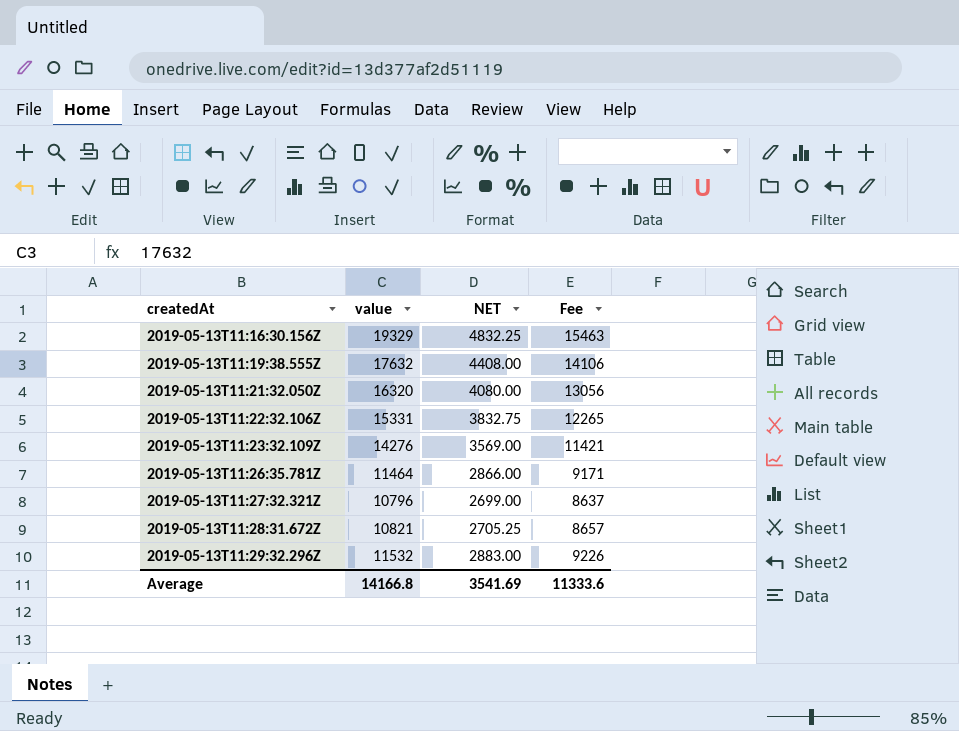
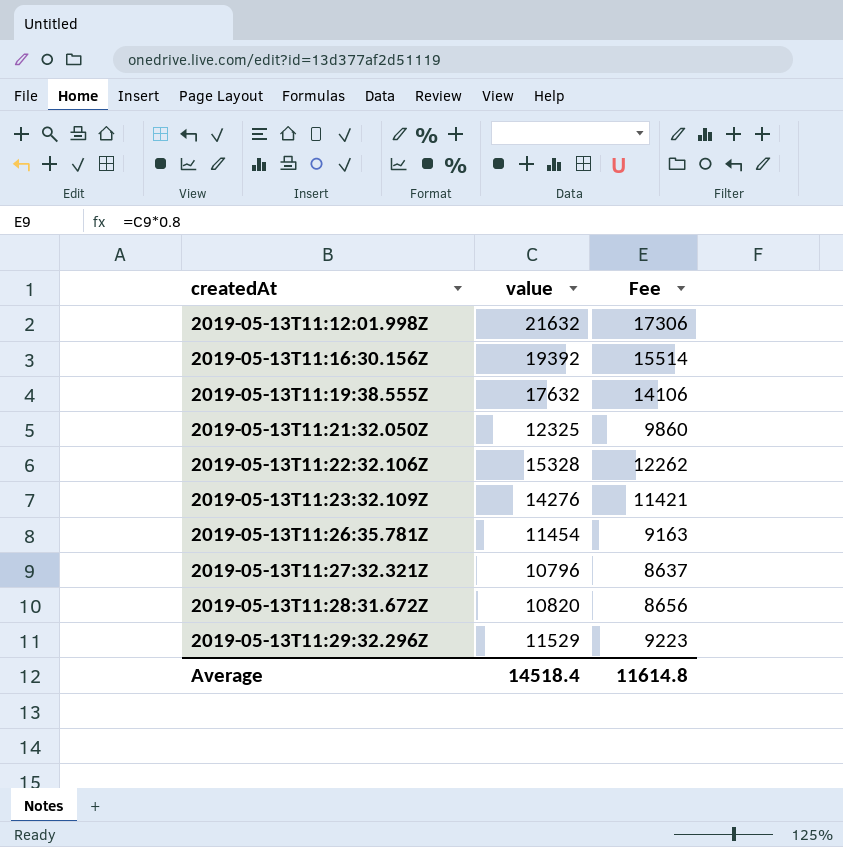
column NET | formula: [value] * 0.25 -> none
row 2019-05-13T11:12:01.998Z: none -> 21632 | 17306
2019-05-13T11:16:30.156Z | value: 19329 -> 19392
2019-05-13T11:16:30.156Z | Fee: 15463 -> 15514
2019-05-13T11:21:32.050Z | value: 16320 -> 12325
2019-05-13T11:21:32.050Z | Fee: 13056 -> 9860
2019-05-13T11:22:32.106Z | value: 15331 -> 15328
2019-05-13T11:22:32.106Z | Fee: 12265 -> 12262
2019-05-13T11:26:35.781Z | value: 11464 -> 11454
2019-05-13T11:26:35.781Z | Fee: 9171 -> 9163
2019-05-13T11:28:31.672Z | value: 10821 -> 10820
2019-05-13T11:28:31.672Z | Fee: 8657 -> 8656
2019-05-13T11:29:32.296Z | value: 11532 -> 11529
2019-05-13T11:29:32.296Z | Fee: 9226 -> 9223
Average | value: 14166.8 -> 14518.4
Average | Fee: 11333.6 -> 11614.8

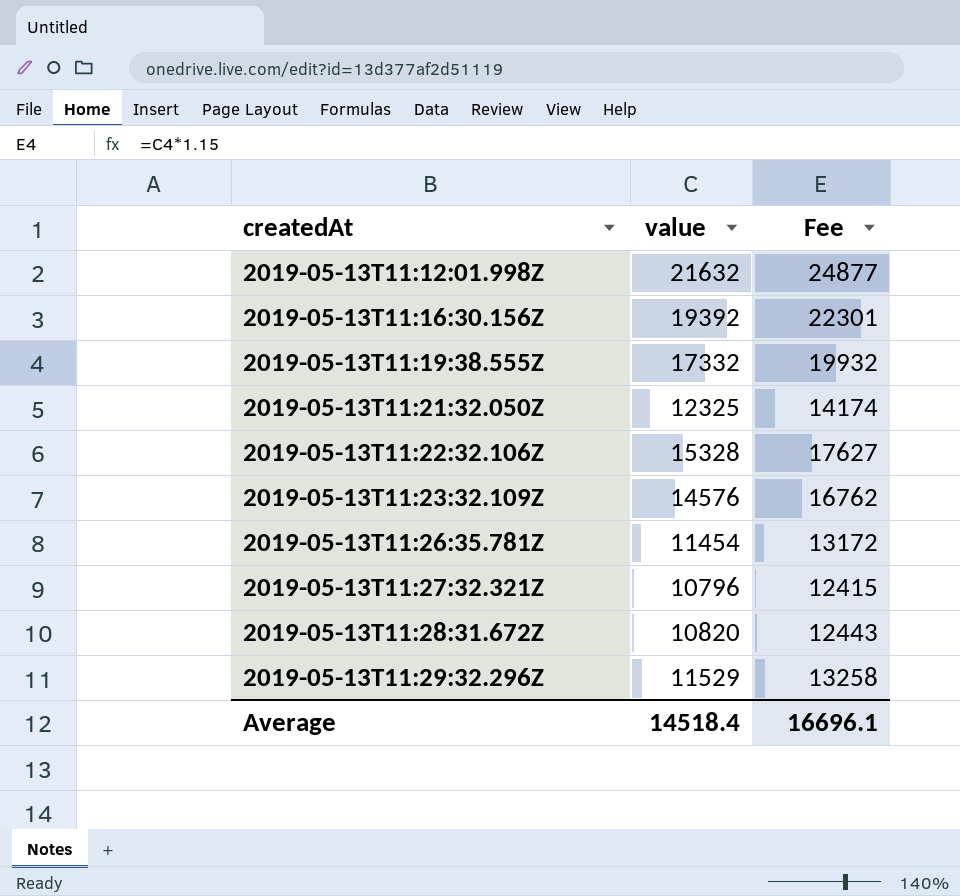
column Fee | formula: [value] * 0.8 -> [value] * 1.15
2019-05-13T11:19:38.555Z | value: 17632 -> 17332
2019-05-13T11:23:32.109Z | value: 14276 -> 14576
Average | Fee: 11614.8 -> 16696.1

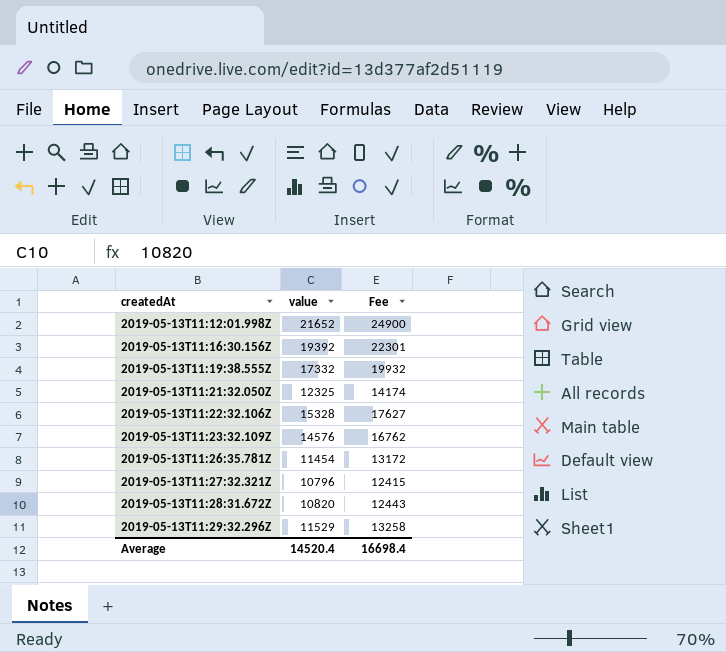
2019-05-13T11:12:01.998Z | value: 21632 -> 21652
2019-05-13T11:12:01.998Z | Fee: 24877 -> 24900
Average | value: 14518.4 -> 14520.4
Average | Fee: 16696.1 -> 16698.4

